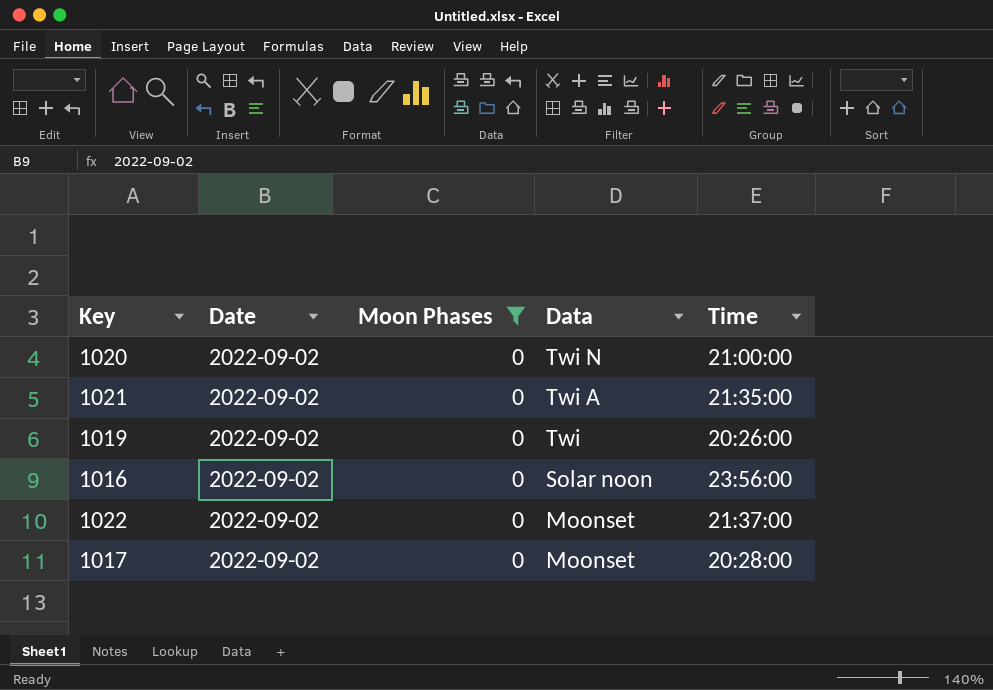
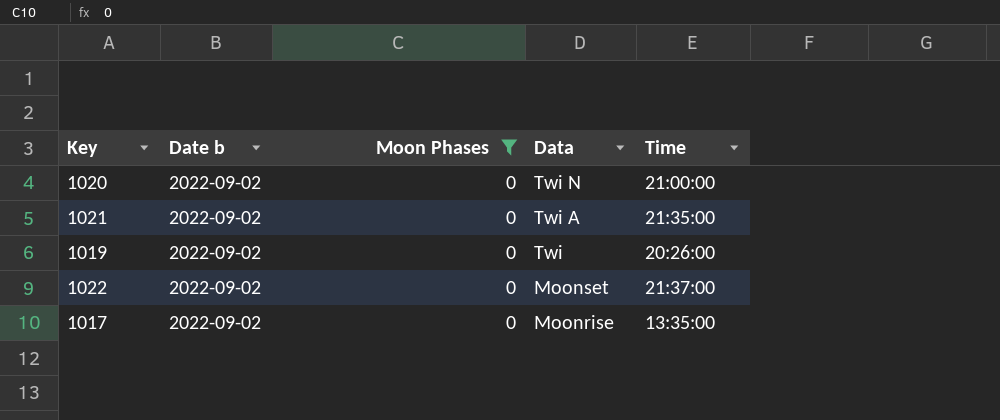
column name: Date -> Date b
row 1016: 2022-09-02 | 0 | Solar noon | 23:56:00 -> none
1017 | Data: Moonset -> Moonrise
1017 | Time: 20:28:00 -> 13:35:00

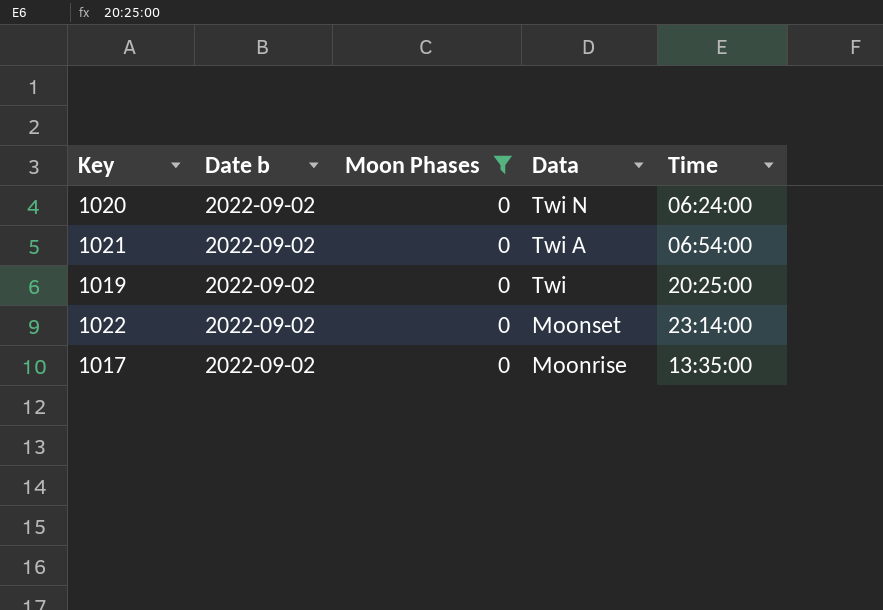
1020 | Time: 21:00:00 -> 06:24:00
1021 | Time: 21:35:00 -> 06:54:00
1019 | Time: 20:26:00 -> 20:25:00
1022 | Time: 21:37:00 -> 23:14:00

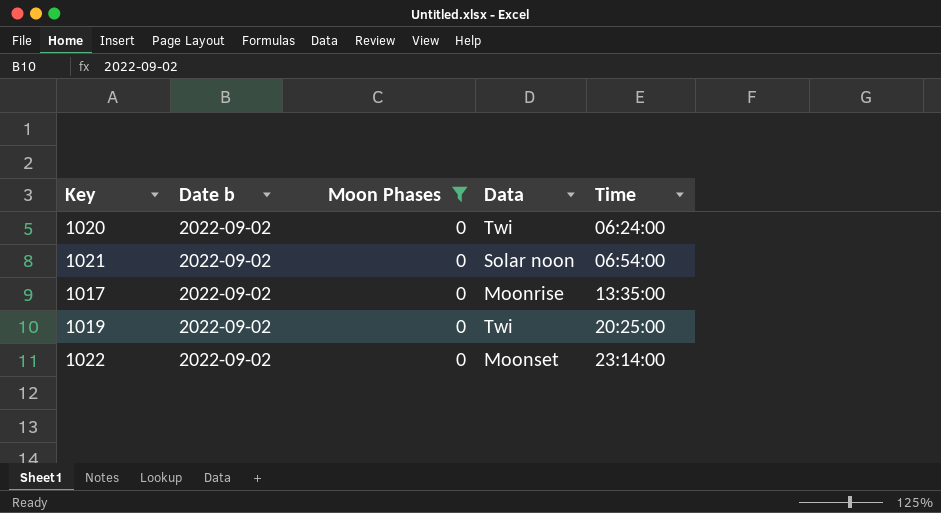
row order: Data descending -> Time ascending
1020 | Data: Twi N -> Twi
1021 | Data: Twi A -> Solar noon

